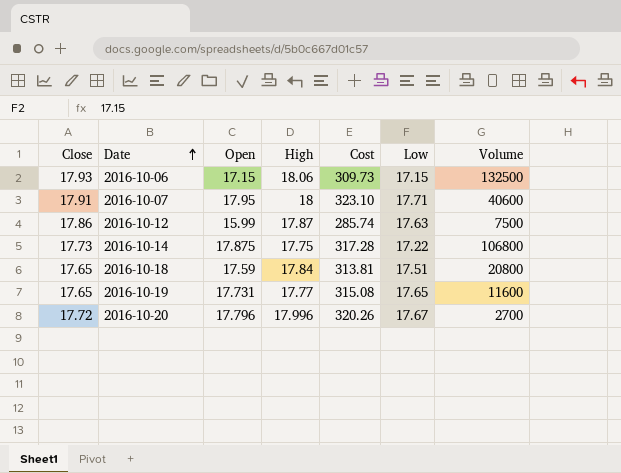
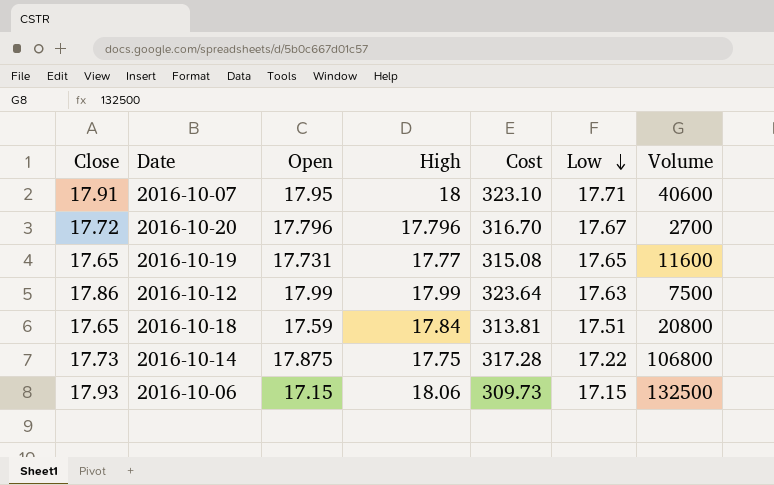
row order: Date ascending -> Low descending
2016-10-20 | High: 17.996 -> 17.796
2016-10-20 | Cost: 320.26 -> 316.70
2016-10-12 | Open: 15.99 -> 17.99
2016-10-12 | High: 17.87 -> 17.99
2016-10-12 | Cost: 285.74 -> 323.64

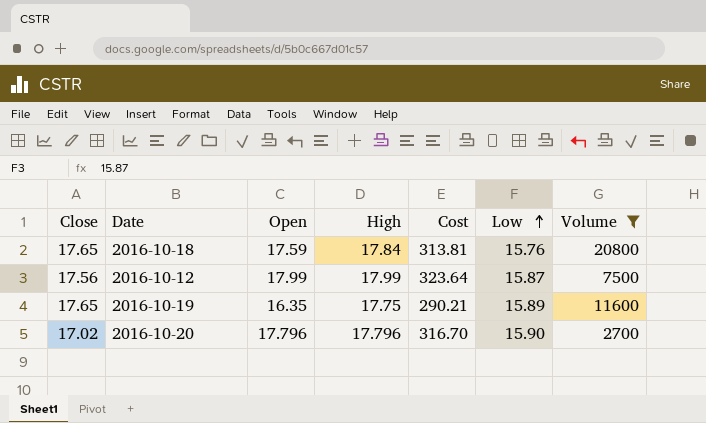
filter: none -> Volume <= 20800
row order: Low descending -> Low ascending
2016-10-18 | Low: 17.51 -> 15.76
2016-10-12 | Close: 17.86 -> 17.56
2016-10-12 | Low: 17.63 -> 15.87
2016-10-19 | Open: 17.731 -> 16.35
2016-10-19 | High: 17.77 -> 17.75
2016-10-19 | Cost: 315.08 -> 290.21
2016-10-19 | Low: 17.65 -> 15.89
2016-10-20 | Close: 17.72 -> 17.02
2016-10-20 | Low: 17.67 -> 15.90

